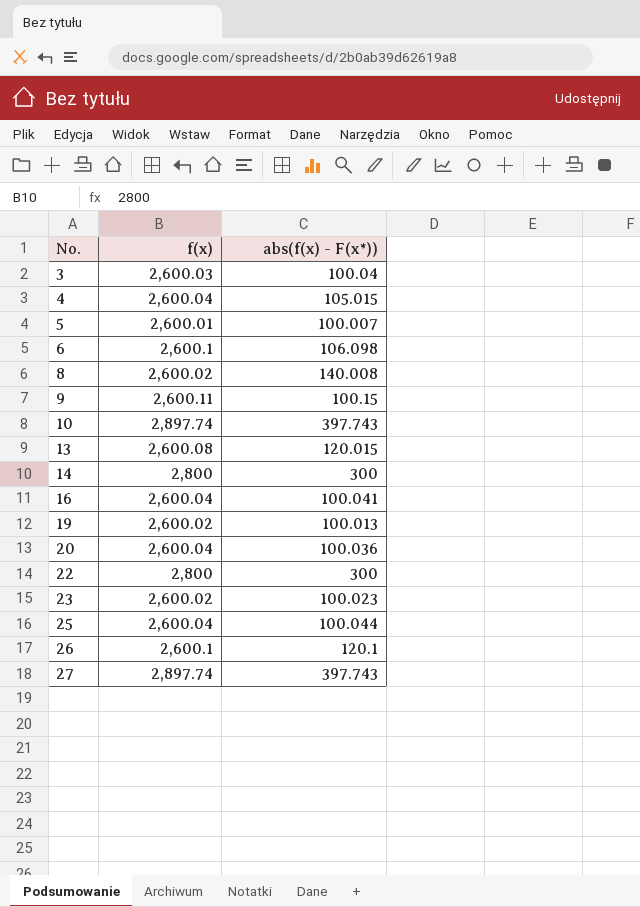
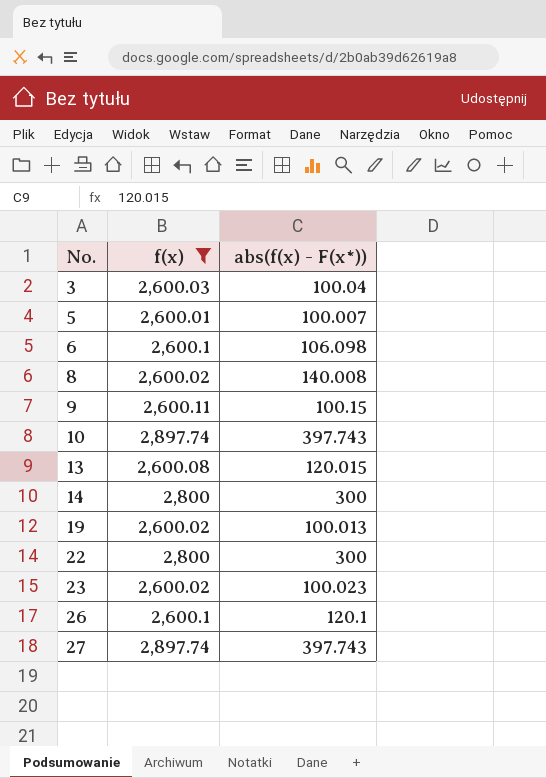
filter: none -> f(x) != 2,600.04

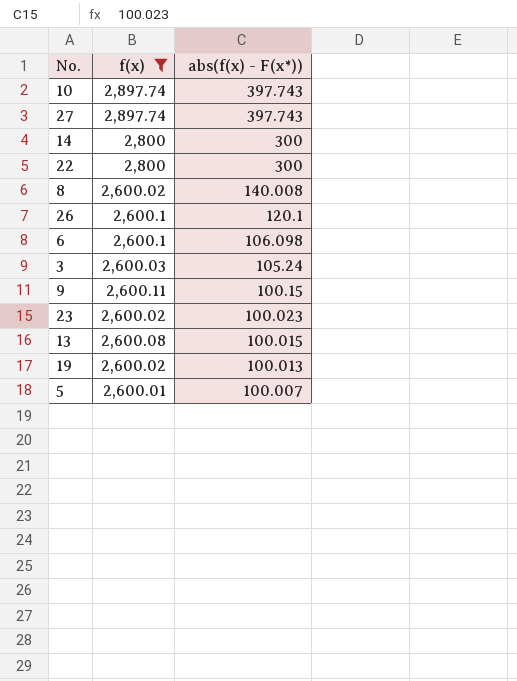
row order: No. ascending -> abs(f(x) - F(x*)) descending
3 | abs(f(x) - F(x*)): 100.04 -> 105.24
13 | abs(f(x) - F(x*)): 120.015 -> 100.015

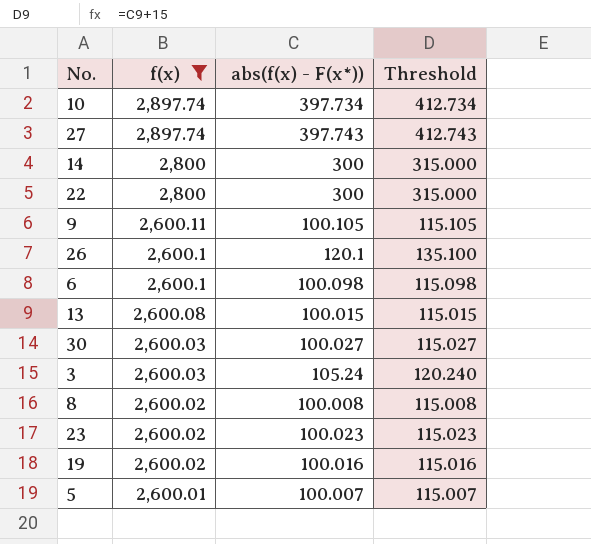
row order: abs(f(x) - F(x*)) descending -> f(x) descending
column Threshold | formula: none -> [abs(f(x) - F(x*))] + 15
10 | abs(f(x) - F(x*)): 397.743 -> 397.734
9 | abs(f(x) - F(x*)): 100.15 -> 100.105
6 | abs(f(x) - F(x*)): 106.098 -> 100.098
row 30: none -> 2,600.03 | 100.027 | 115.027
8 | abs(f(x) - F(x*)): 140.008 -> 100.008
19 | abs(f(x) - F(x*)): 100.013 -> 100.016

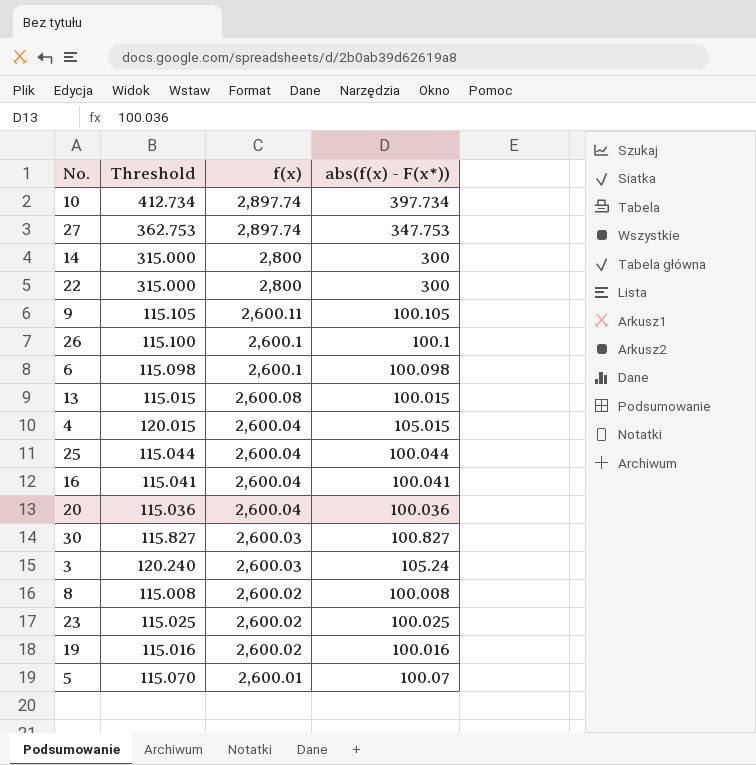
filter: f(x) != 2,600.04 -> none
column Threshold | position: 4 -> 2
27 | Threshold: 412.743 -> 362.753
27 | abs(f(x) - F(x*)): 397.743 -> 347.753
26 | Threshold: 135.100 -> 115.100
26 | abs(f(x) - F(x*)): 120.1 -> 100.1
30 | Threshold: 115.027 -> 115.827
30 | abs(f(x) - F(x*)): 100.027 -> 100.827
23 | Threshold: 115.023 -> 115.025
23 | abs(f(x) - F(x*)): 100.023 -> 100.025
5 | Threshold: 115.007 -> 115.070
5 | abs(f(x) - F(x*)): 100.007 -> 100.07

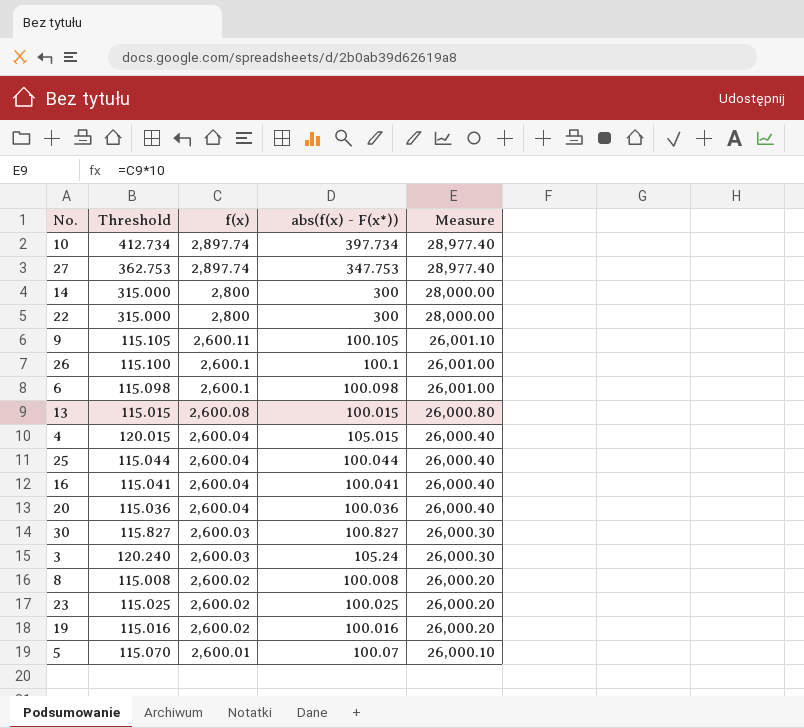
column Measure | formula: none -> [f(x)] * 10

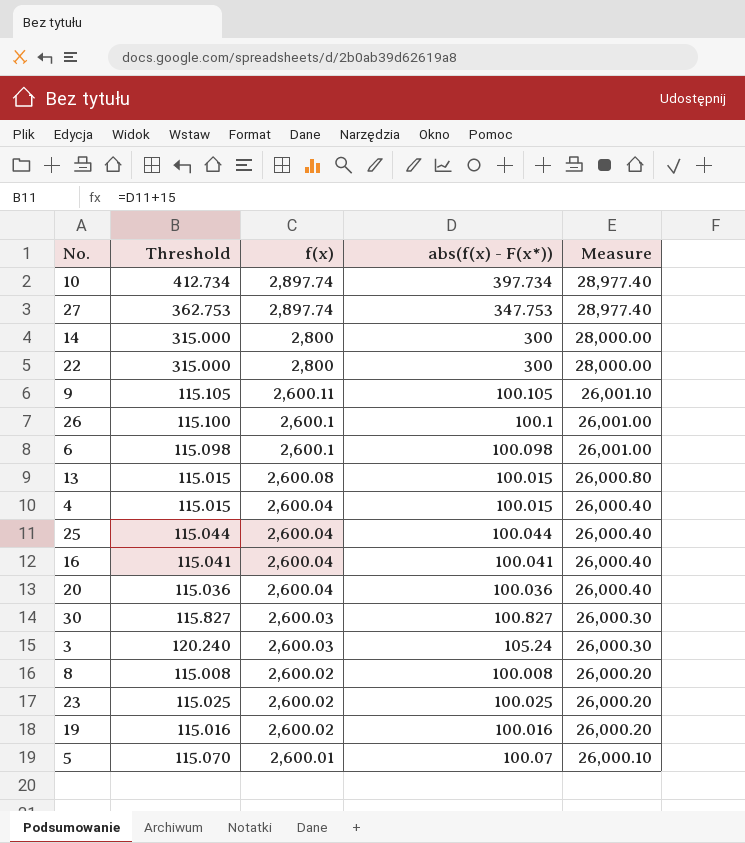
4 | Threshold: 120.015 -> 115.015
4 | abs(f(x) - F(x*)): 105.015 -> 100.015

